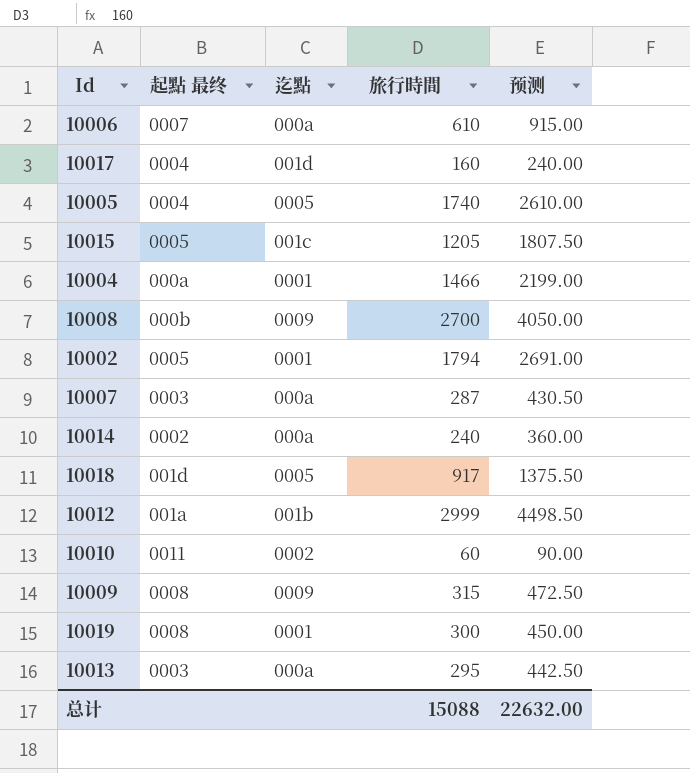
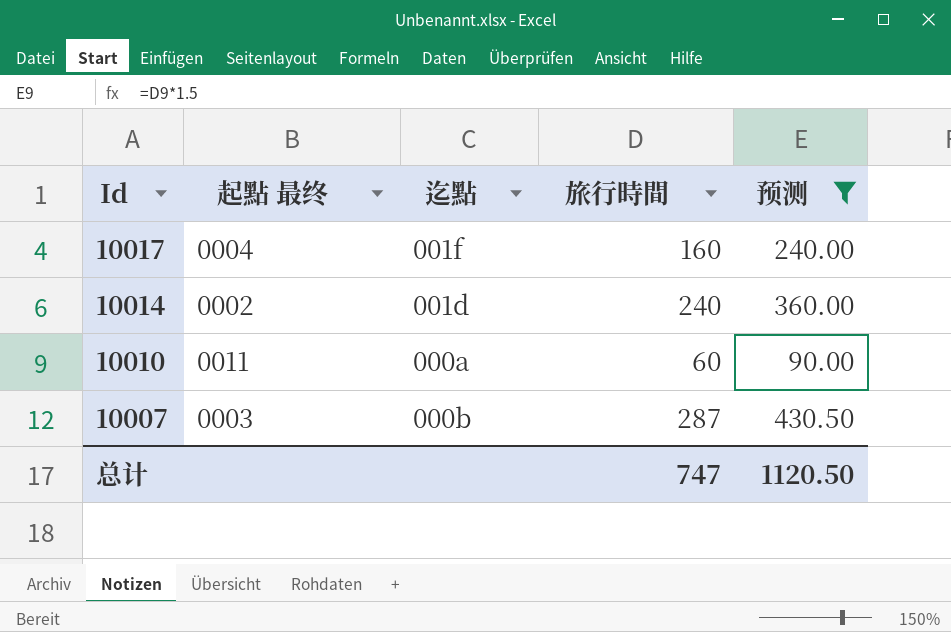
filter: none -> 预测 <= 430.50
row order: none -> Id descending
10017 | 迄點: 001d -> 001f
10014 | 迄點: 000a -> 001d
10010 | 迄點: 0002 -> 000a
10007 | 迄點: 000a -> 000b
总计 | 旅行時間: 15088 -> 747
总计 | 预测: 22632.00 -> 1120.50

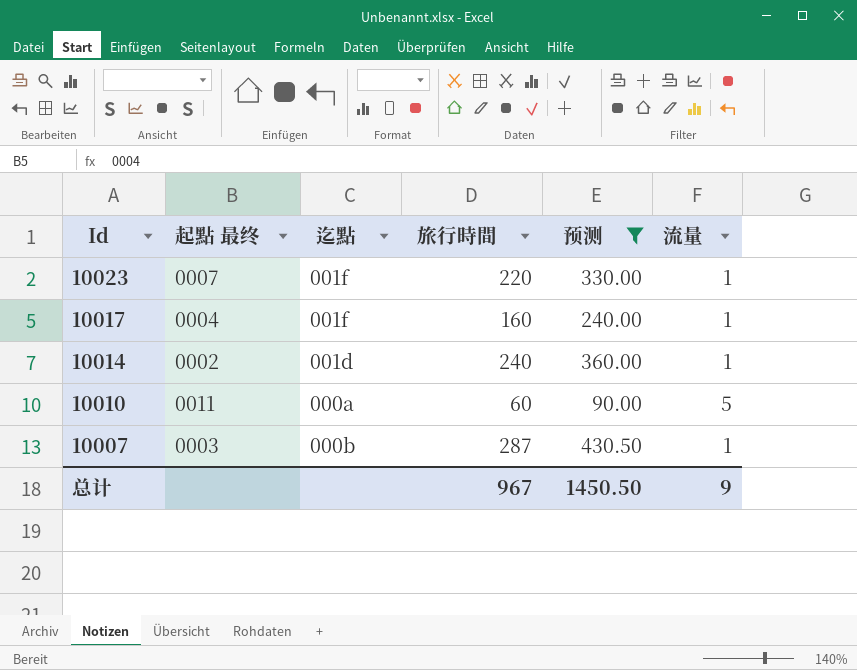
column 流量 | position: none -> 6
row 10023: none -> 0007 | 001f | 220 | 330.00 | 1
总计 | 旅行時間: 747 -> 967
总计 | 预测: 1120.50 -> 1450.50

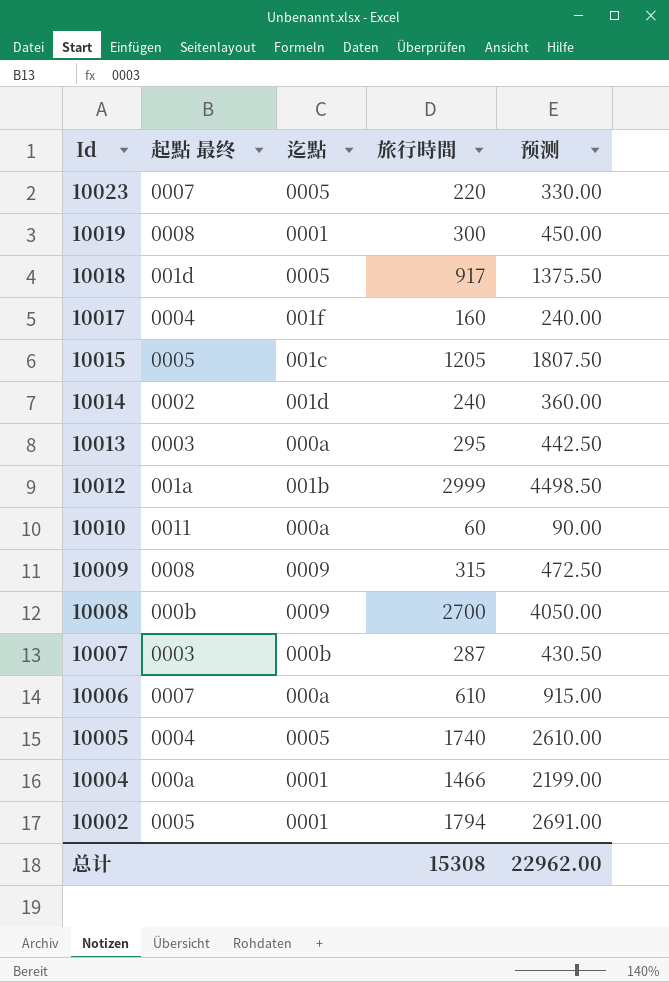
filter: 预测 <= 430.50 -> none
column 流量 | position: 6 -> none
10023 | 迄點: 001f -> 0005
总计 | 旅行時間: 967 -> 15308
总计 | 预测: 1450.50 -> 22962.00

